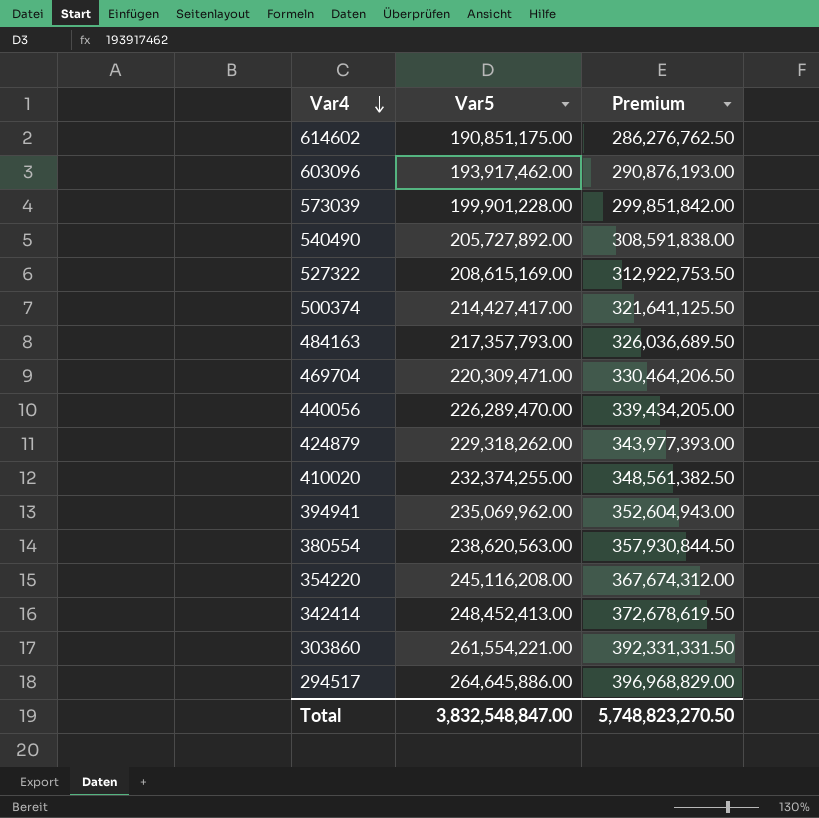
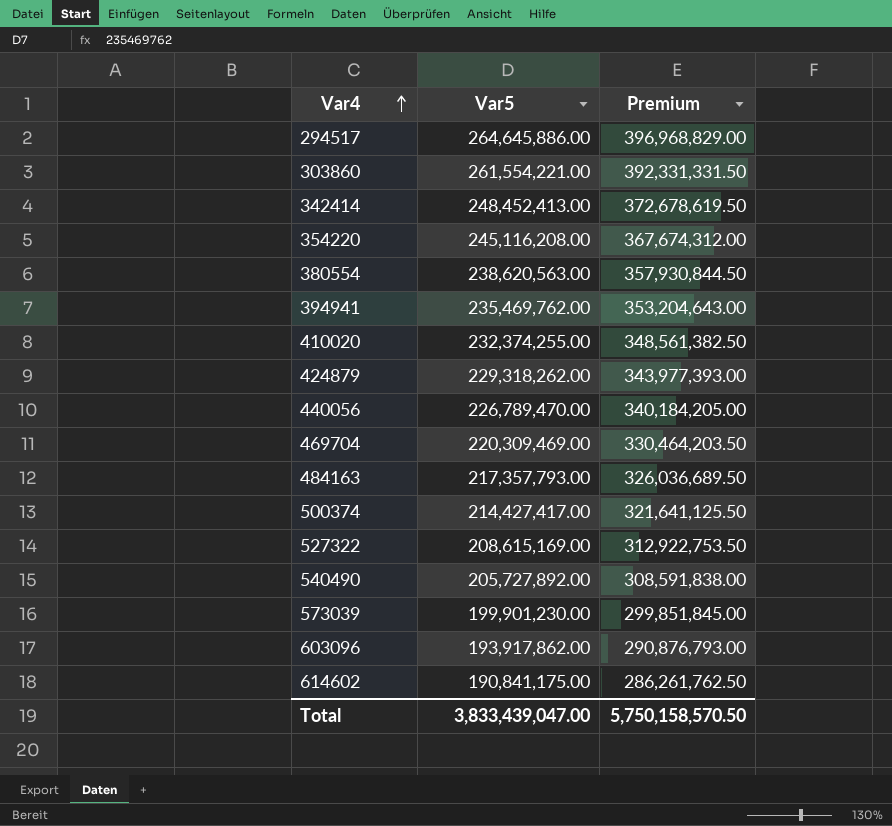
row order: Var4 descending -> Var4 ascending
394941 | Var5: 235,069,962.00 -> 235,469,762.00
394941 | Premium: 352,604,943.00 -> 353,204,643.00
440056 | Var5: 226,289,470.00 -> 226,789,470.00
440056 | Premium: 339,434,205.00 -> 340,184,205.00
469704 | Var5: 220,309,471.00 -> 220,309,469.00
469704 | Premium: 330,464,206.50 -> 330,464,203.50
573039 | Var5: 199,901,228.00 -> 199,901,230.00
573039 | Premium: 299,851,842.00 -> 299,851,845.00
603096 | Var5: 193,917,462.00 -> 193,917,862.00
603096 | Premium: 290,876,193.00 -> 290,876,793.00
614602 | Var5: 190,851,175.00 -> 190,841,175.00
614602 | Premium: 286,276,762.50 -> 286,261,762.50
Total | Var5: 3,832,548,847.00 -> 3,833,439,047.00
Total | Premium: 5,748,823,270.50 -> 5,750,158,570.50

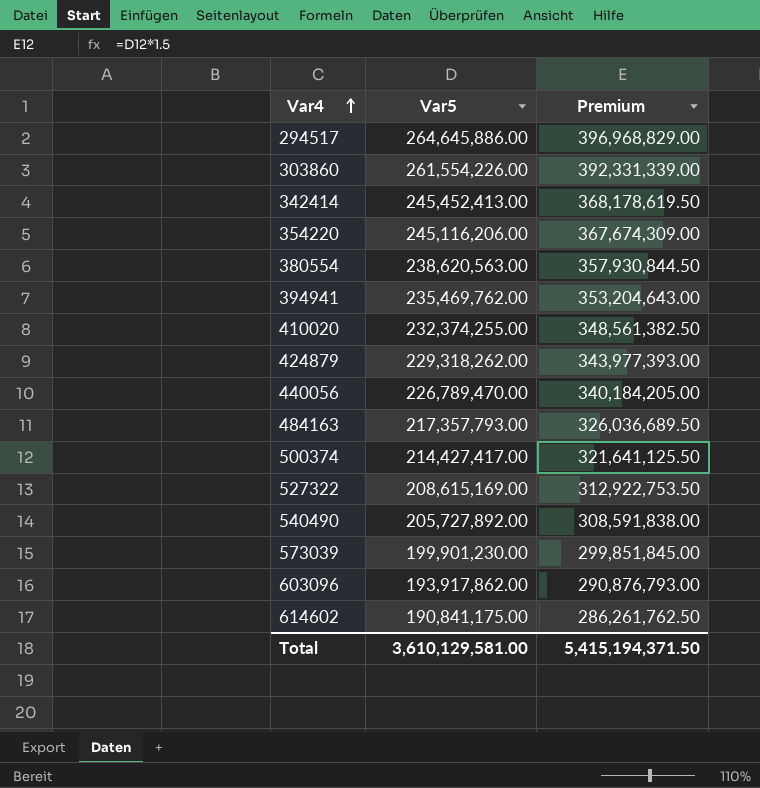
row 469704: 220,309,469.00 | 330,464,203.50 -> none
303860 | Var5: 261,554,221.00 -> 261,554,226.00
303860 | Premium: 392,331,331.50 -> 392,331,339.00
342414 | Var5: 248,452,413.00 -> 245,452,413.00
342414 | Premium: 372,678,619.50 -> 368,178,619.50
354220 | Var5: 245,116,208.00 -> 245,116,206.00
354220 | Premium: 367,674,312.00 -> 367,674,309.00
Total | Var5: 3,833,439,047.00 -> 3,610,129,581.00
Total | Premium: 5,750,158,570.50 -> 5,415,194,371.50

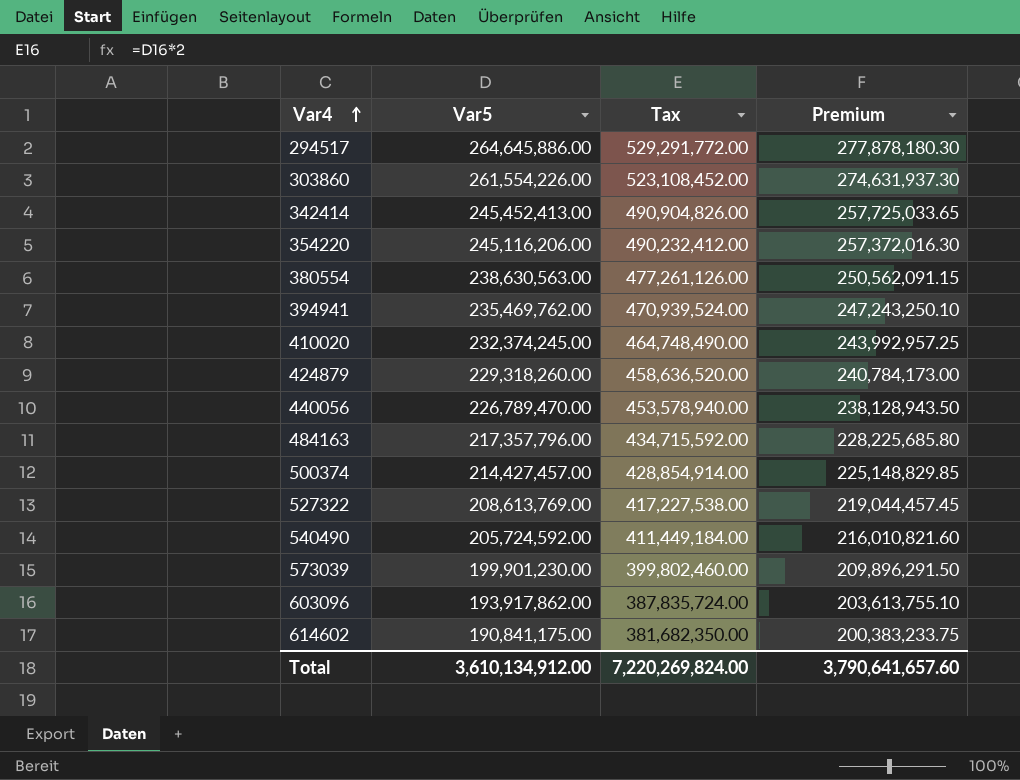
column Tax | formula: none -> [Var5] * 2
column Premium | formula: [Var5] * 1.5 -> [Var5] * 1.05
380554 | Var5: 238,620,563.00 -> 238,630,563.00
410020 | Var5: 232,374,255.00 -> 232,374,245.00
424879 | Var5: 229,318,262.00 -> 229,318,260.00
484163 | Var5: 217,357,793.00 -> 217,357,796.00
500374 | Var5: 214,427,417.00 -> 214,427,457.00
527322 | Var5: 208,615,169.00 -> 208,613,769.00
540490 | Var5: 205,727,892.00 -> 205,724,592.00
Total | Var5: 3,610,129,581.00 -> 3,610,134,912.00
Total | Premium: 5,415,194,371.50 -> 3,790,641,657.60

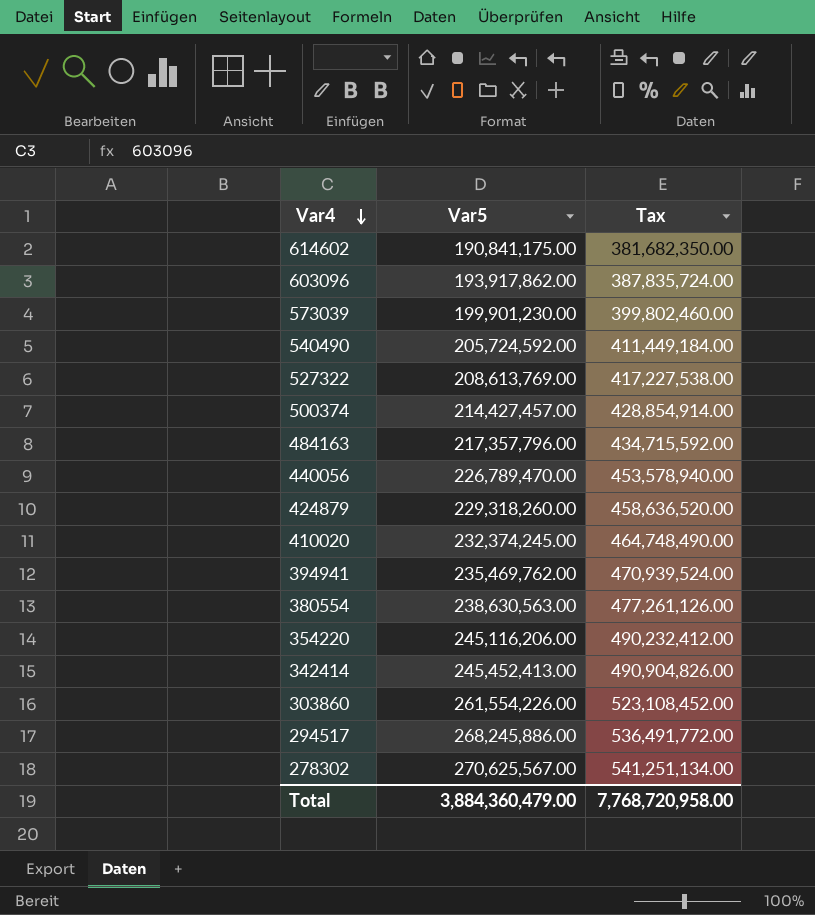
row order: Var4 ascending -> Var4 descending
column Premium | formula: [Var5] * 1.05 -> none
294517 | Var5: 264,645,886.00 -> 268,245,886.00
294517 | Tax: 529,291,772.00 -> 536,491,772.00
row 278302: none -> 270,625,567.00 | 541,251,134.00
Total | Var5: 3,610,134,912.00 -> 3,884,360,479.00
Total | Tax: 7,220,269,824.00 -> 7,768,720,958.00

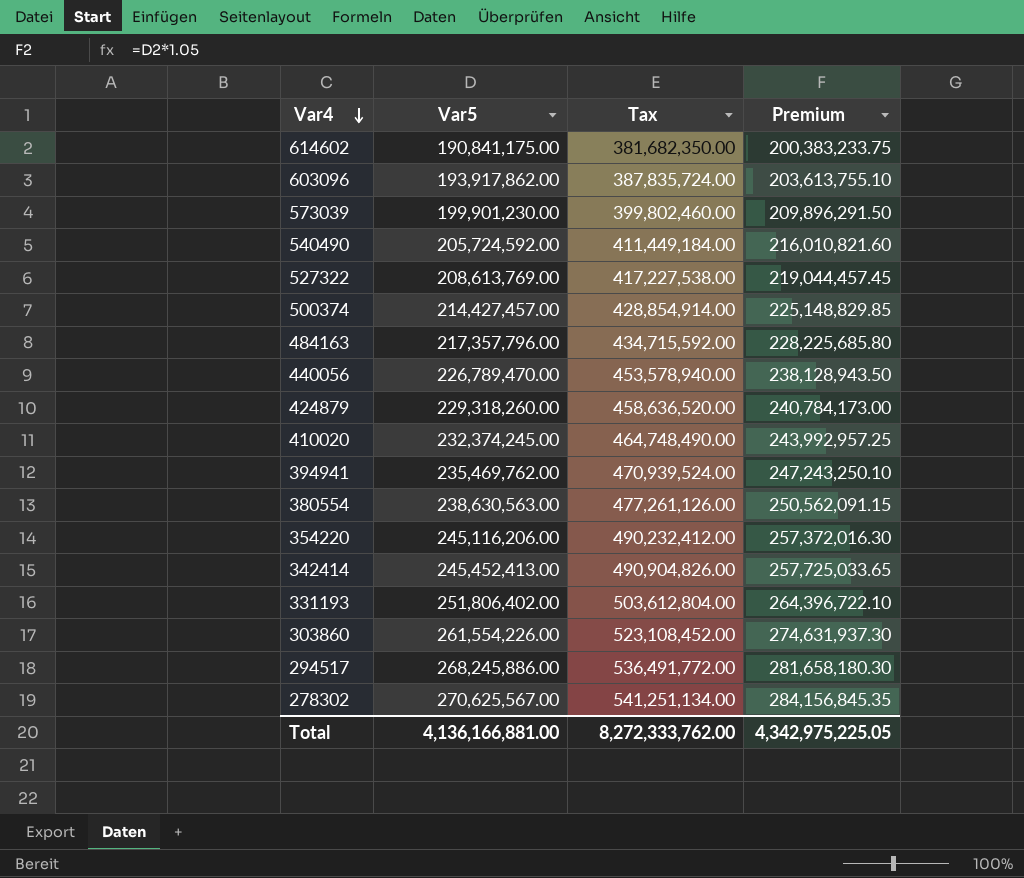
column Premium | formula: none -> [Var5] * 1.05
row 331193: none -> 251,806,402.00 | 503,612,804.00 | 264,396,722.10
Total | Var5: 3,884,360,479.00 -> 4,136,166,881.00
Total | Tax: 7,768,720,958.00 -> 8,272,333,762.00

